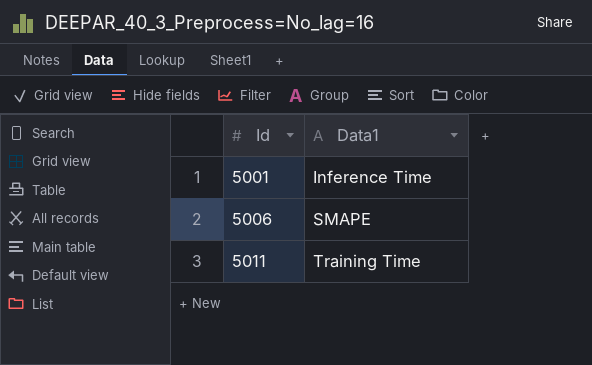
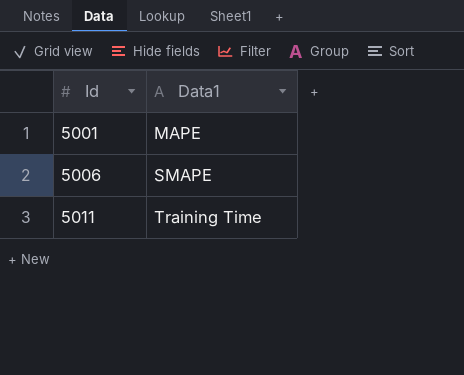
5001 | Data1: Inference Time -> MAPE

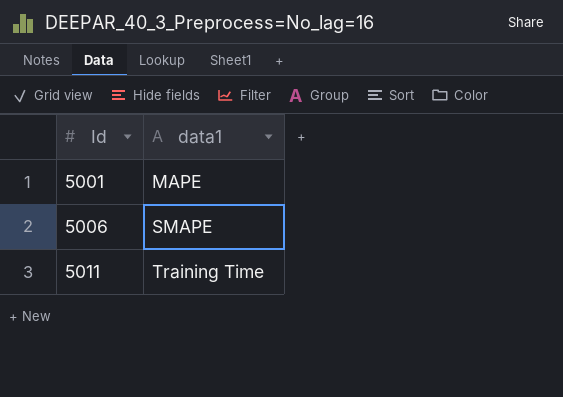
column name: Data1 -> data1

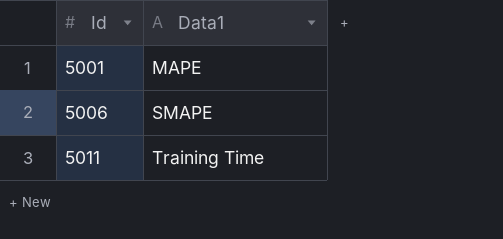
column name: data1 -> Data1

